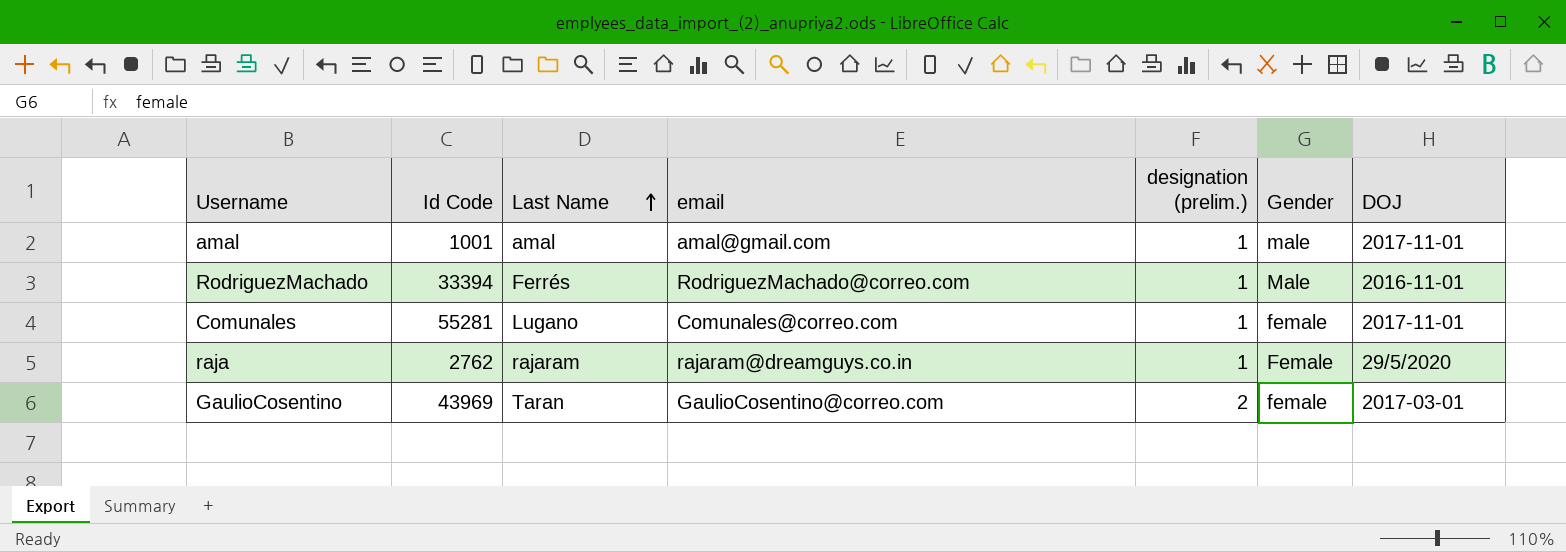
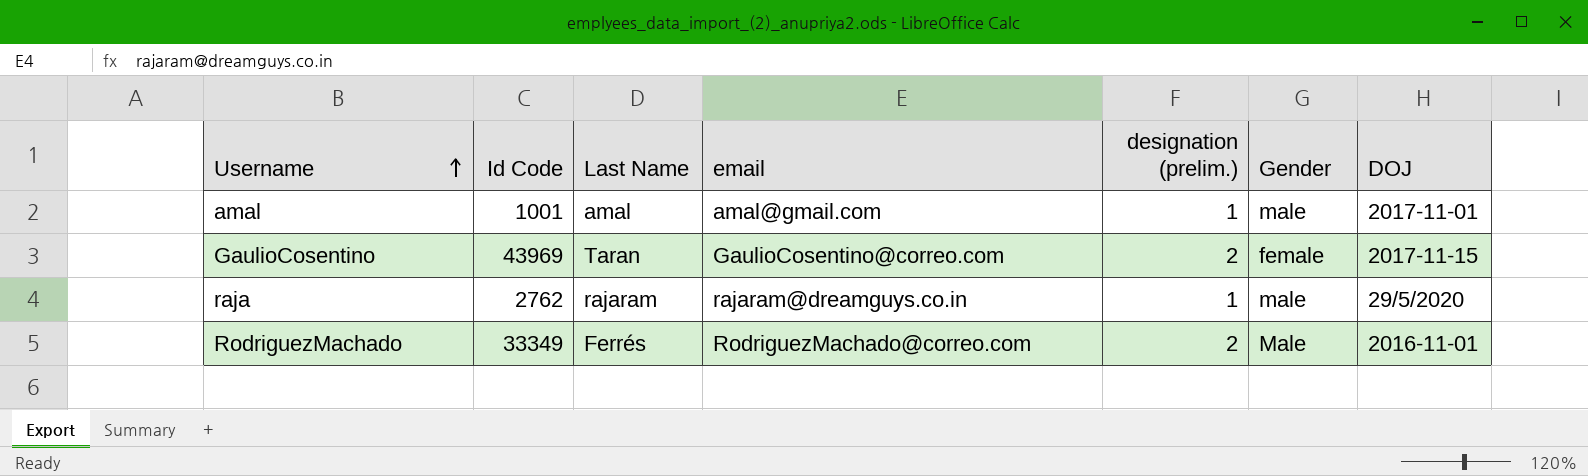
row order: Last Name ascending -> Username ascending
row Comunales: 55281 | Lugano | Comunales@correo.com | 1 | female | 2017-11-01 -> none
GaulioCosentino | DOJ: 2017-03-01 -> 2017-11-15
raja | Gender: Female -> male
RodriguezMachado | Id Code: 33394 -> 33349
RodriguezMachado | designation (prelim.): 1 -> 2

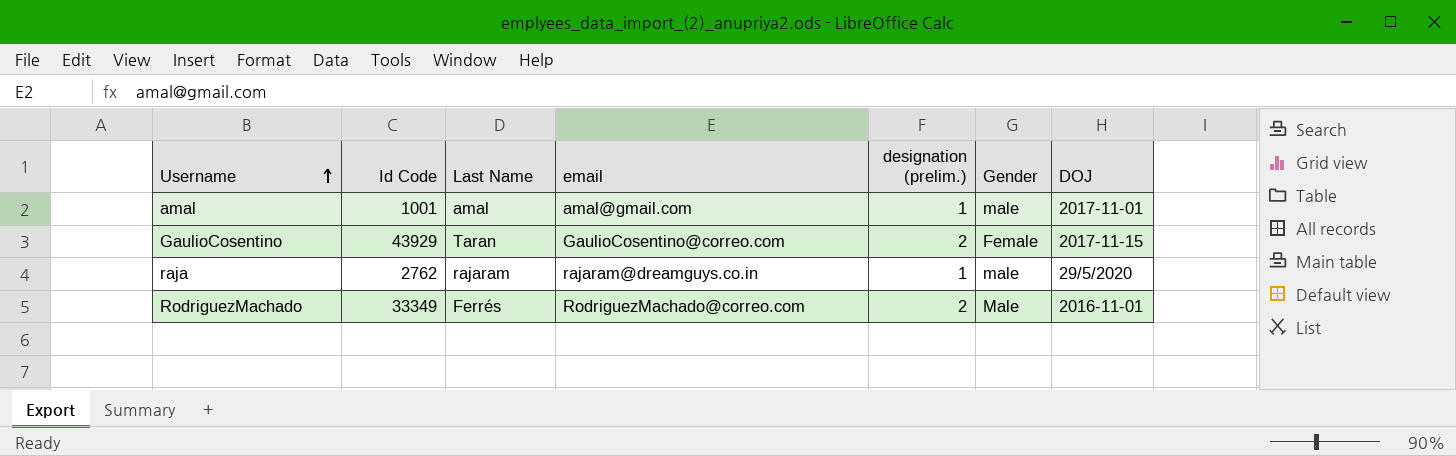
GaulioCosentino | Id Code: 43969 -> 43929
GaulioCosentino | Gender: female -> Female

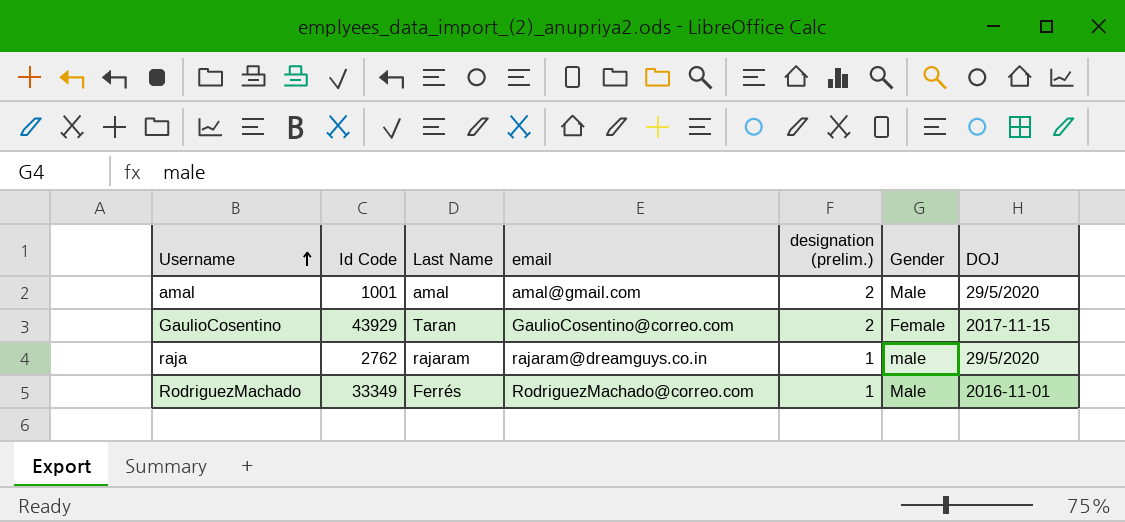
amal | designation (prelim.): 1 -> 2
amal | Gender: male -> Male
amal | DOJ: 2017-11-01 -> 29/5/2020
RodriguezMachado | designation (prelim.): 2 -> 1

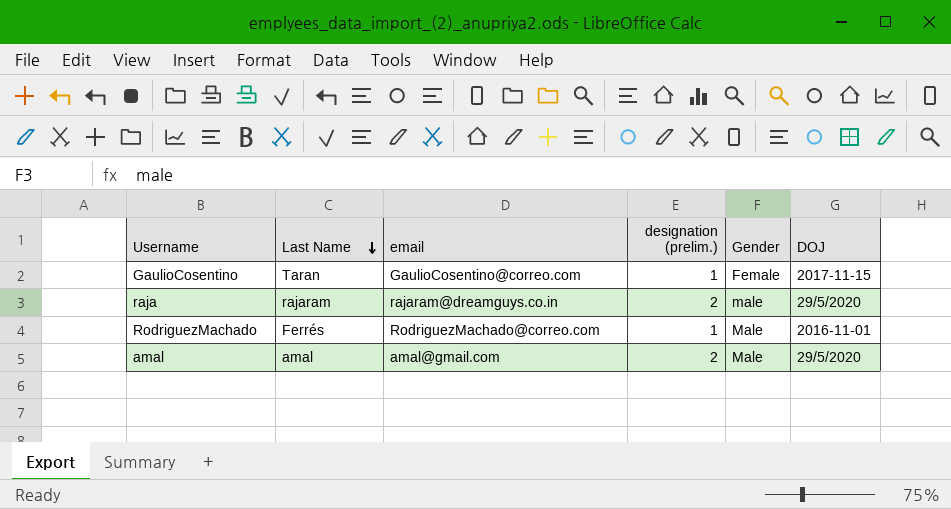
row order: Username ascending -> Last Name descending
column Id Code | position: 2 -> none
GaulioCosentino | designation (prelim.): 2 -> 1
raja | designation (prelim.): 1 -> 2

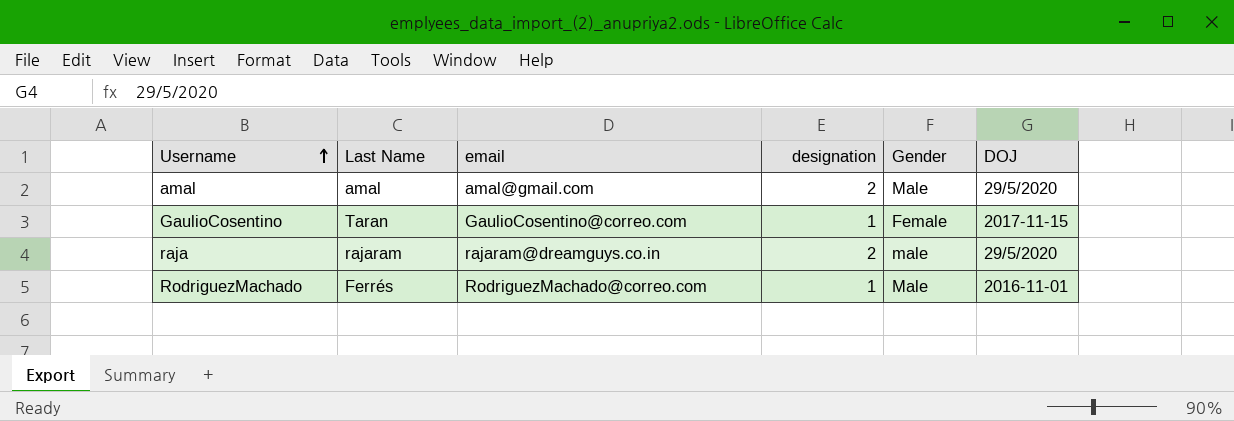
row order: Last Name descending -> Username ascending
column name: designation (prelim.) -> designation

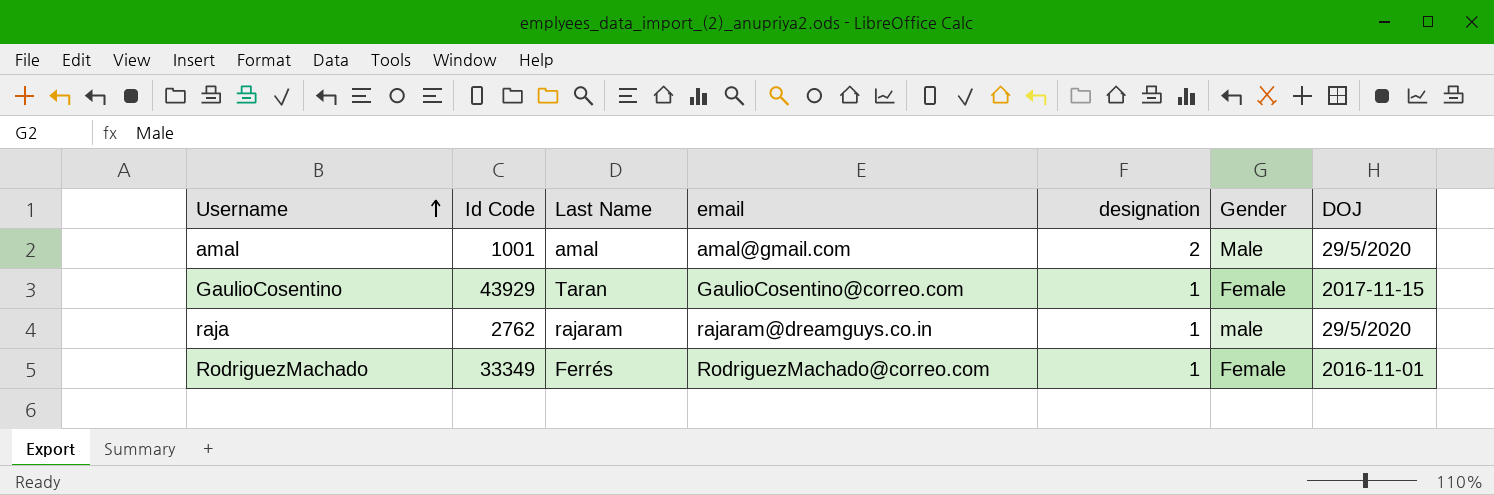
column Id Code | position: none -> 2
raja | designation: 2 -> 1
RodriguezMachado | Gender: Male -> Female

